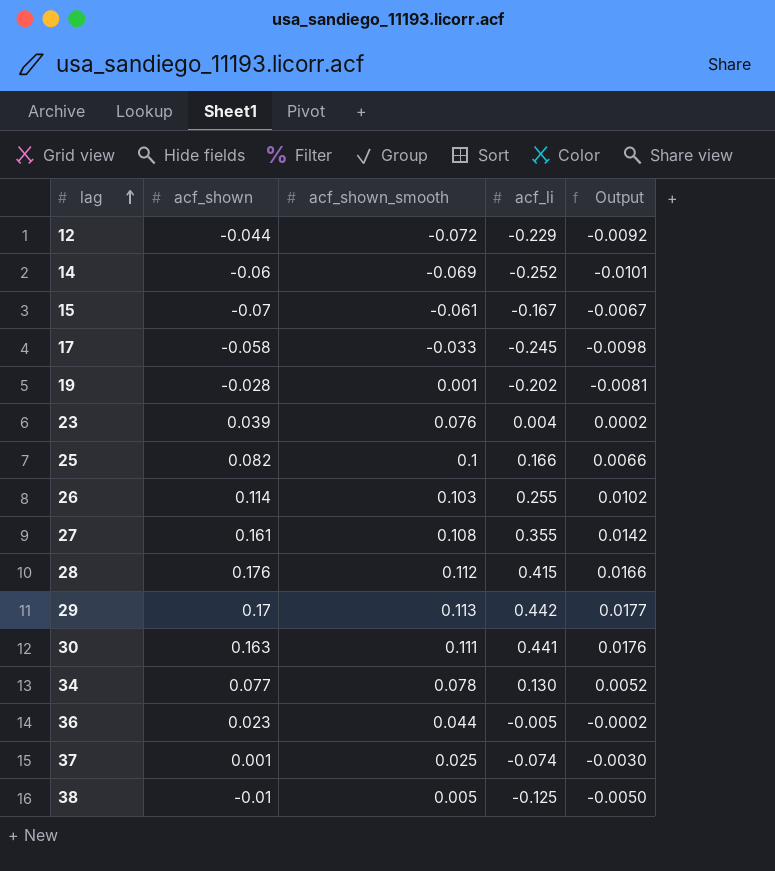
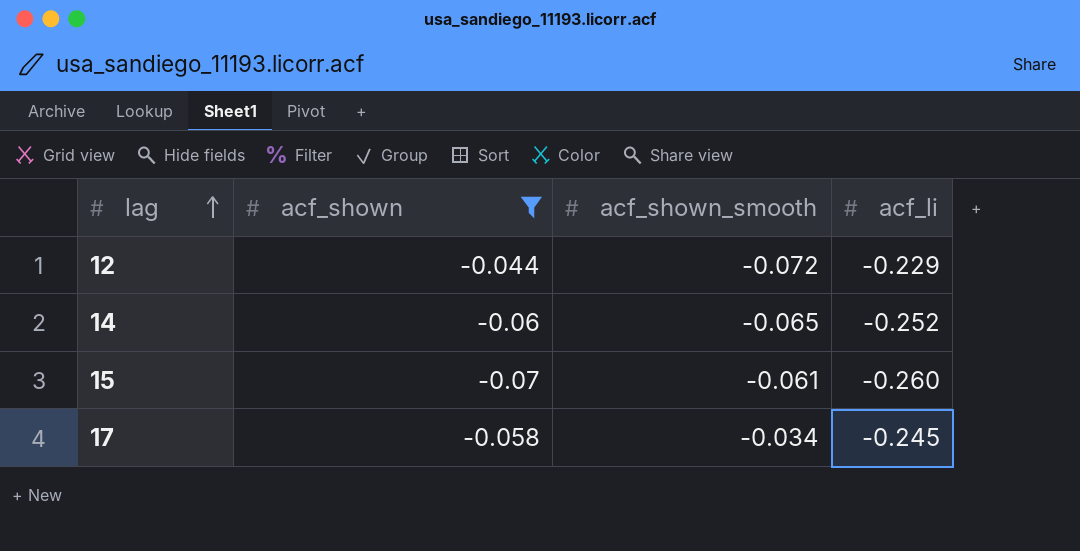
filter: none -> acf_shown <= -0.044
column Output | formula: [acf_li] * 0.04 -> none
14 | acf_shown_smooth: -0.069 -> -0.065
15 | acf_li: -0.167 -> -0.260
17 | acf_shown_smooth: -0.033 -> -0.034

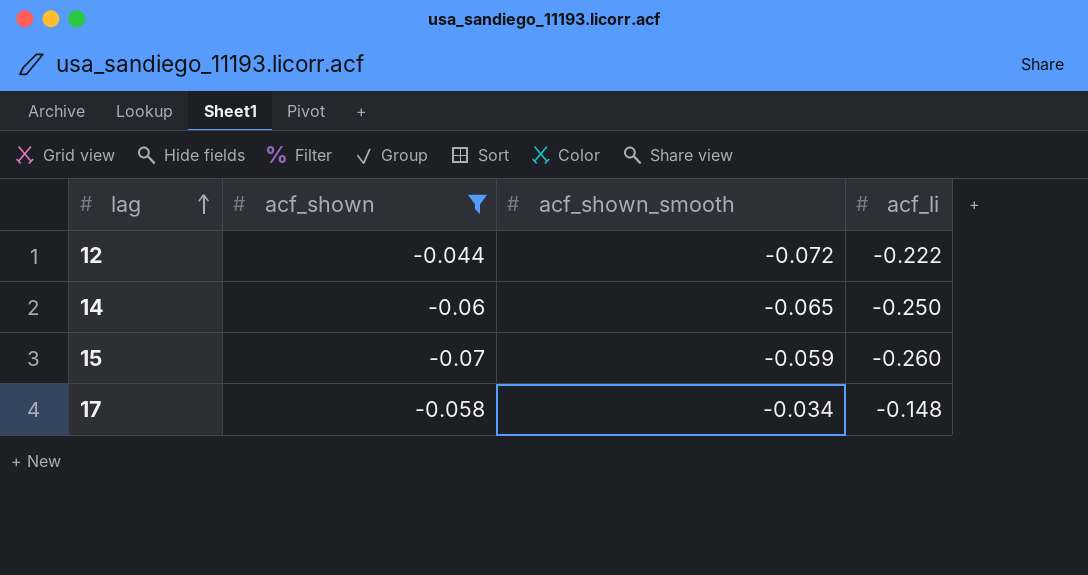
12 | acf_li: -0.229 -> -0.222
14 | acf_li: -0.252 -> -0.250
15 | acf_shown_smooth: -0.061 -> -0.059
17 | acf_li: -0.245 -> -0.148

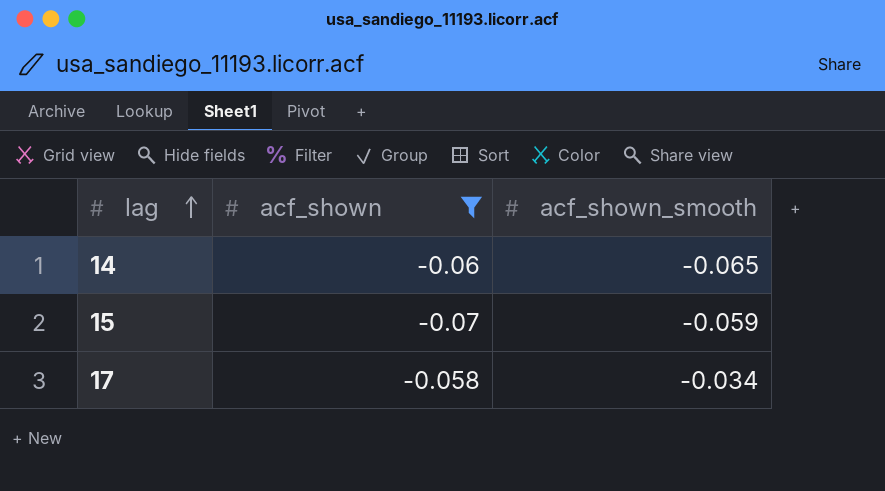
column acf_li | position: 4 -> none
row 12: -0.044 | -0.072 | -0.222 -> none

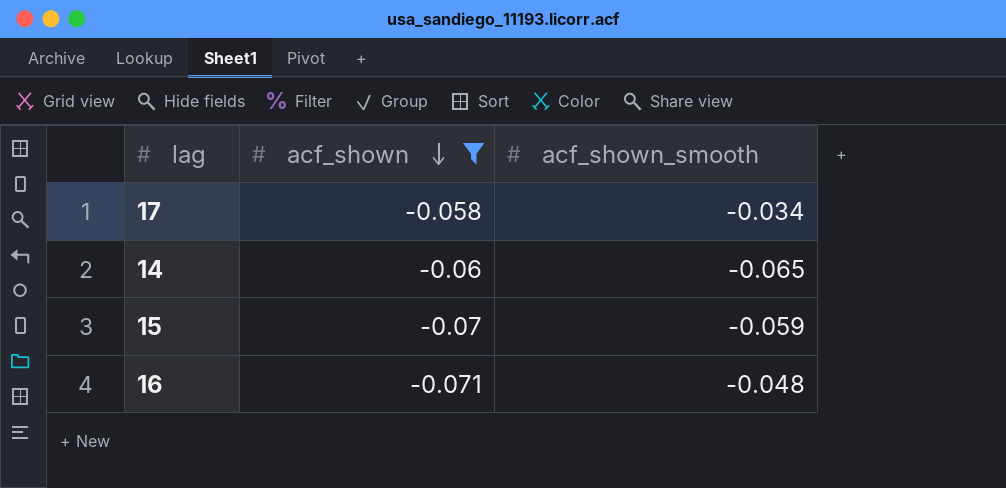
row order: lag ascending -> acf_shown descending
row 16: none -> -0.071 | -0.048

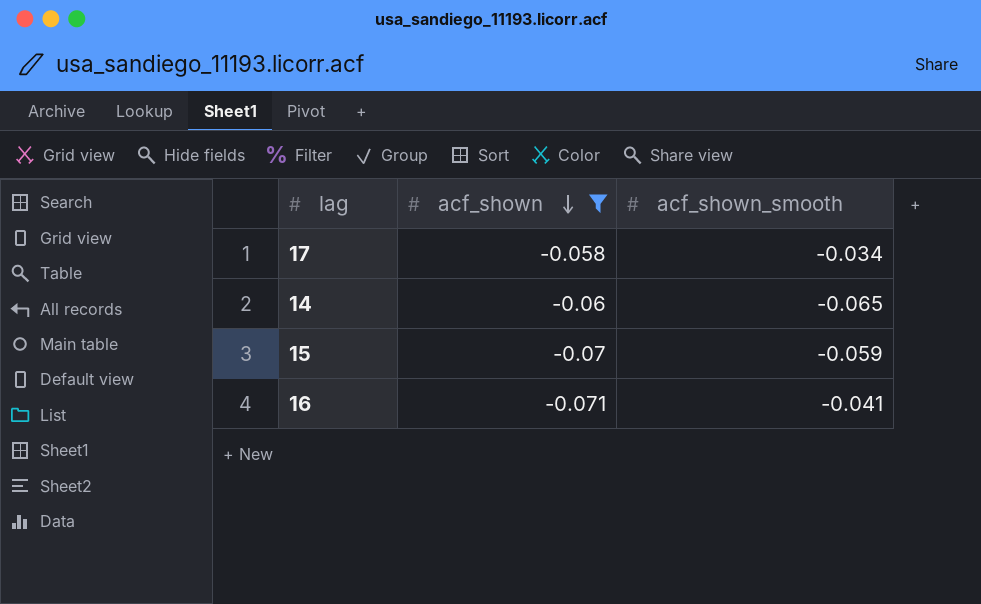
16 | acf_shown_smooth: -0.048 -> -0.041

